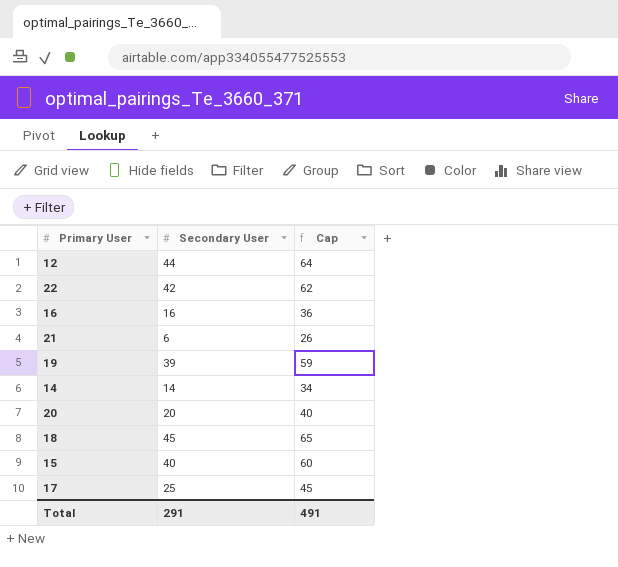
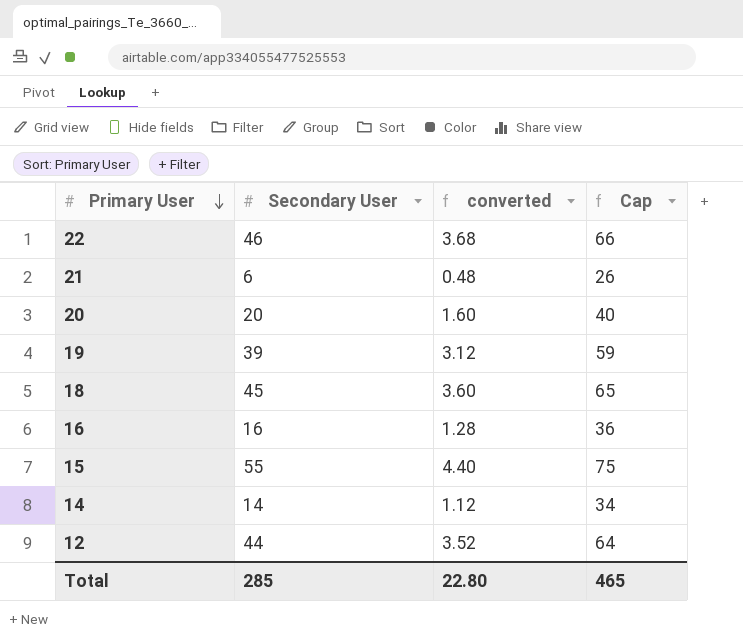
row order: none -> Primary User descending
column converted | formula: none -> [Secondary User] * 0.08
row 17: 25 | 45 -> none
22 | Secondary User: 42 -> 46
22 | Cap: 62 -> 66
15 | Secondary User: 40 -> 55
15 | Cap: 60 -> 75
Total | Secondary User: 291 -> 285
Total | Cap: 491 -> 465

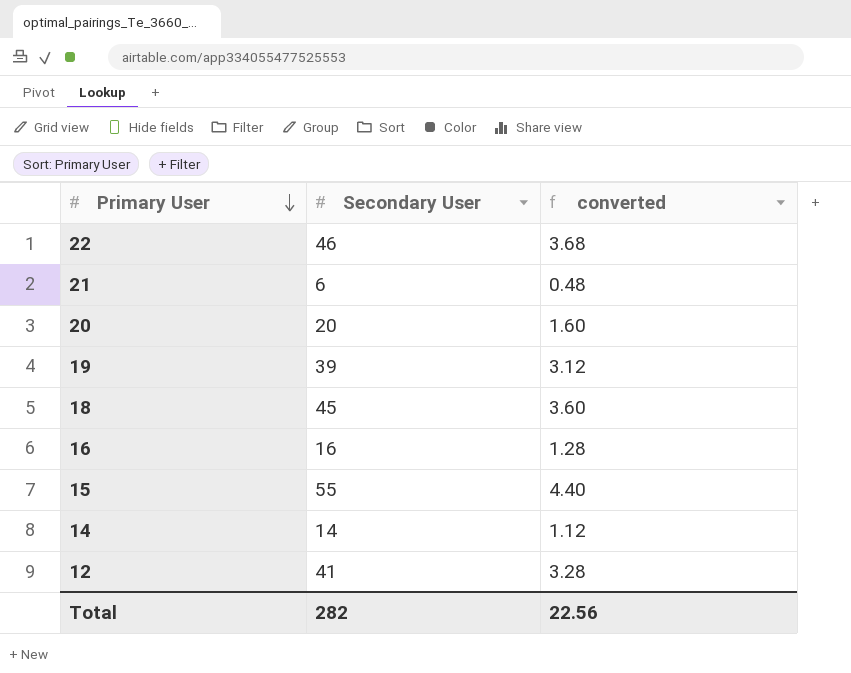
column Cap | formula: [Secondary User] + 20 -> none
12 | Secondary User: 44 -> 41
12 | converted: 3.52 -> 3.28
Total | Secondary User: 285 -> 282
Total | converted: 22.80 -> 22.56

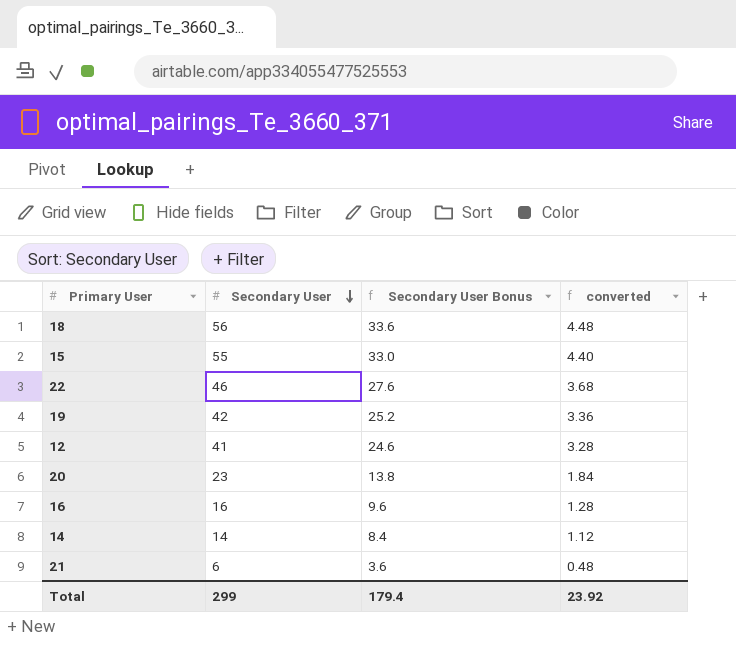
row order: Primary User descending -> Secondary User descending
column Secondary User Bonus | formula: none -> [Secondary User] * 0.6
18 | Secondary User: 45 -> 56
18 | converted: 3.60 -> 4.48
19 | Secondary User: 39 -> 42
19 | converted: 3.12 -> 3.36
20 | Secondary User: 20 -> 23
20 | converted: 1.60 -> 1.84
Total | Secondary User: 282 -> 299
Total | converted: 22.56 -> 23.92

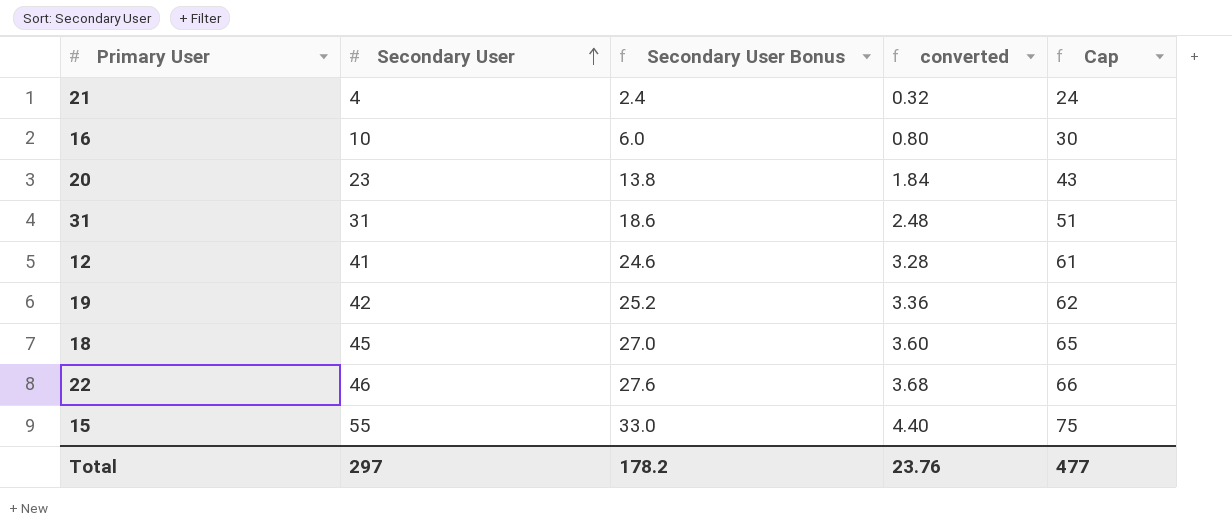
row order: Secondary User descending -> Secondary User ascending
column Cap | formula: none -> [Secondary User] + 20
row 14: 14 | 8.4 | 1.12 -> none
21 | Secondary User: 6 -> 4
21 | Secondary User Bonus: 3.6 -> 2.4
21 | converted: 0.48 -> 0.32
16 | Secondary User: 16 -> 10
16 | Secondary User Bonus: 9.6 -> 6.0
16 | converted: 1.28 -> 0.80
row 31: none -> 31 | 18.6 | 2.48 | 51
18 | Secondary User: 56 -> 45
18 | Secondary User Bonus: 33.6 -> 27.0
18 | converted: 4.48 -> 3.60
Total | Secondary User: 299 -> 297
Total | Secondary User Bonus: 179.4 -> 178.2
Total | converted: 23.92 -> 23.76

